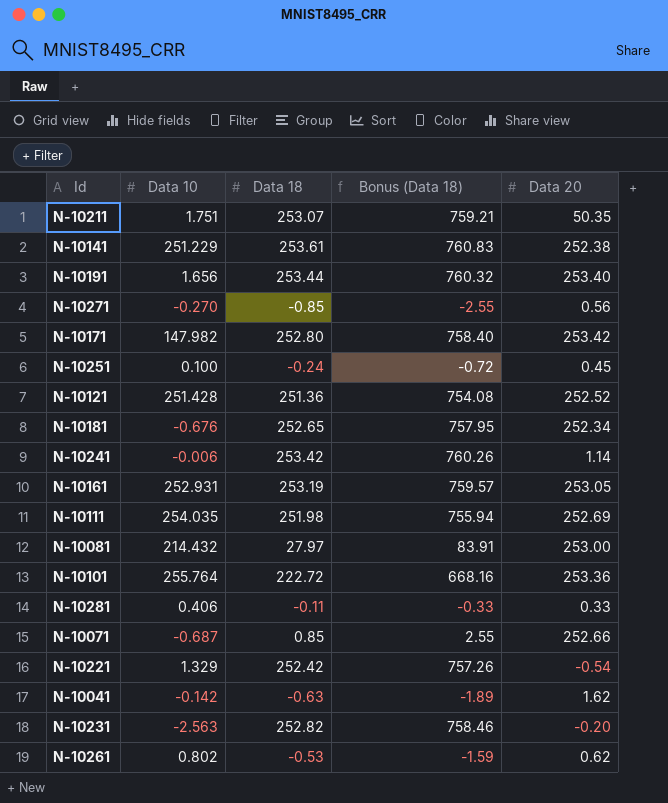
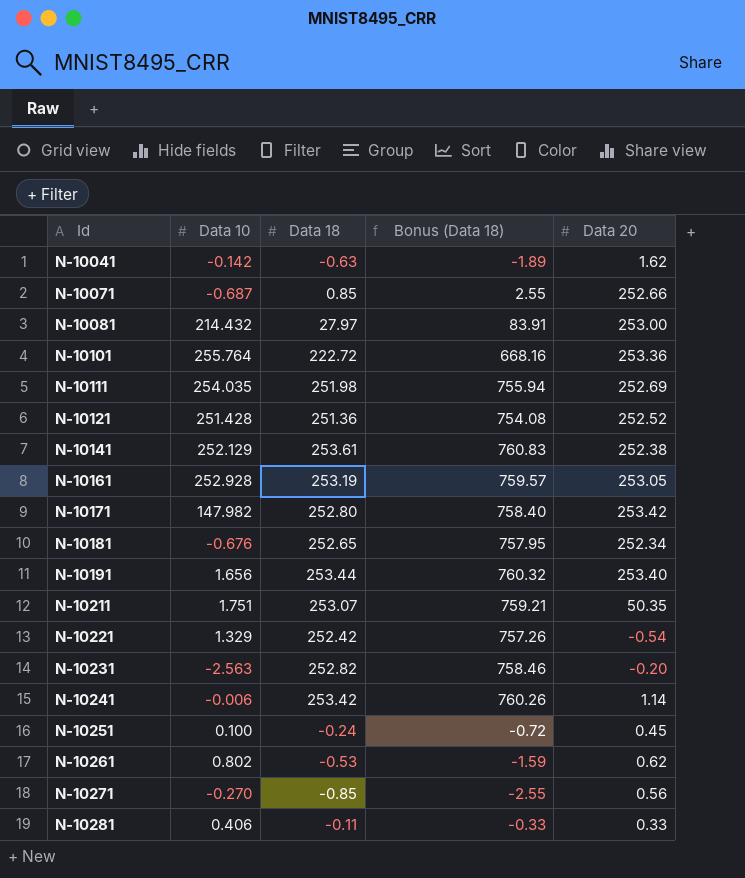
row order: none -> Id ascending
N-10141 | Data 10: 251.229 -> 252.129
N-10161 | Data 10: 252.931 -> 252.928

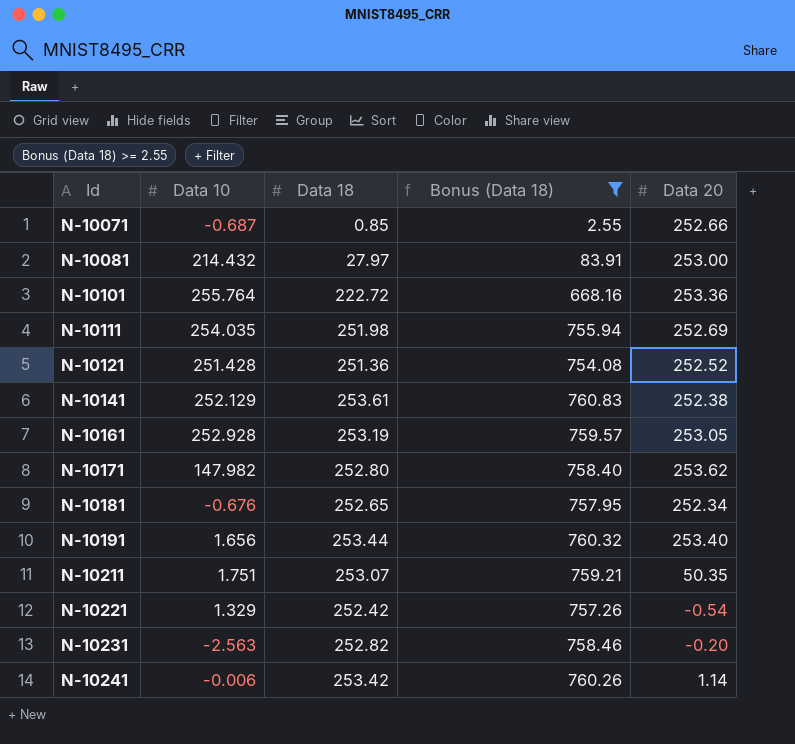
filter: none -> Bonus (Data 18) >= 2.55
N-10171 | Data 20: 253.42 -> 253.62

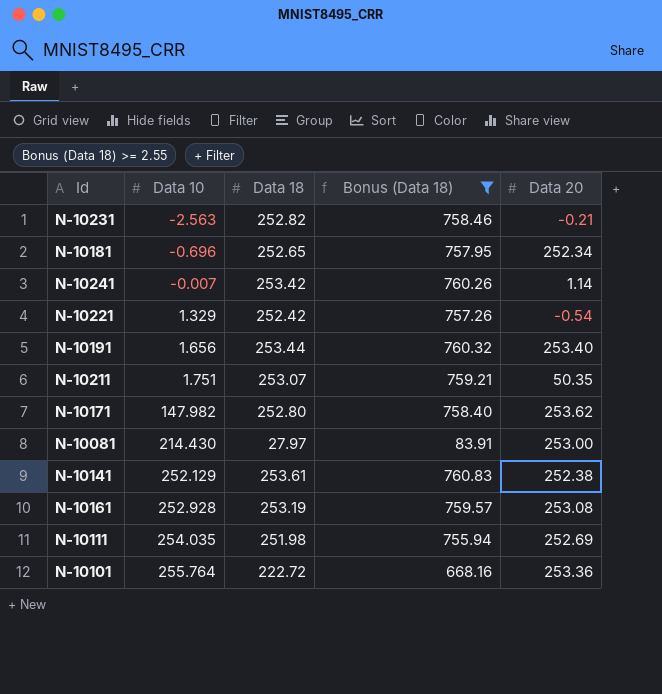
row order: Id ascending -> Data 10 ascending
row N-10071: -0.687 | 0.85 | 2.55 | 252.66 -> none
row N-10121: 251.428 | 251.36 | 754.08 | 252.52 -> none
N-10231 | Data 20: -0.20 -> -0.21
N-10181 | Data 10: -0.676 -> -0.696
N-10241 | Data 10: -0.006 -> -0.007
N-10081 | Data 10: 214.432 -> 214.430
N-10161 | Data 20: 253.05 -> 253.08

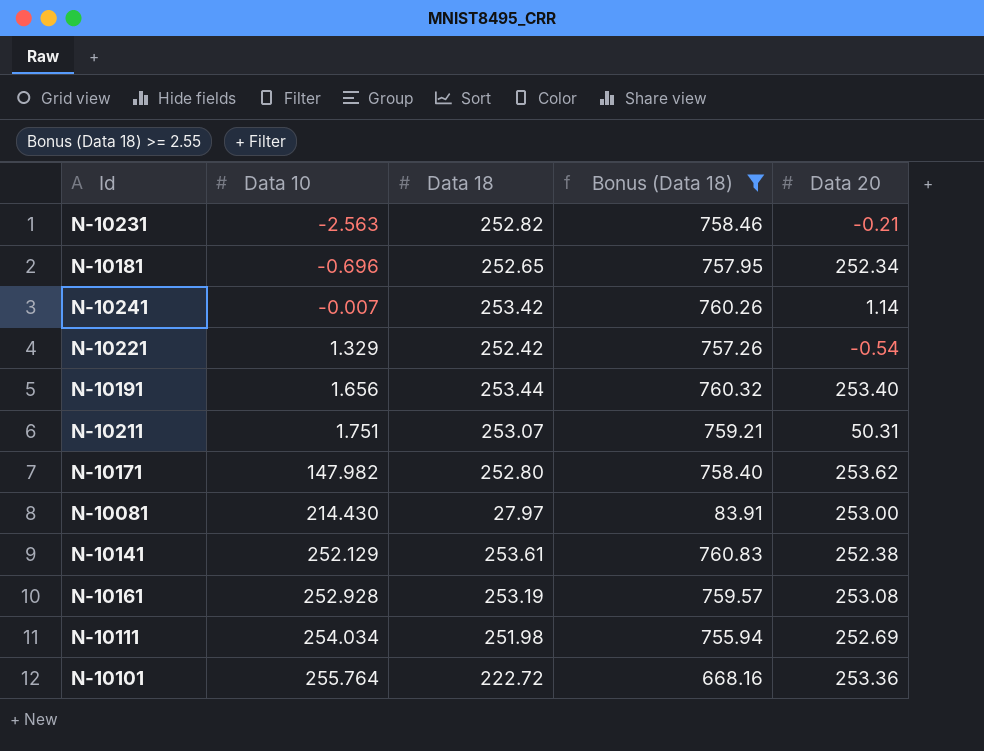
N-10211 | Data 20: 50.35 -> 50.31
N-10111 | Data 10: 254.035 -> 254.034

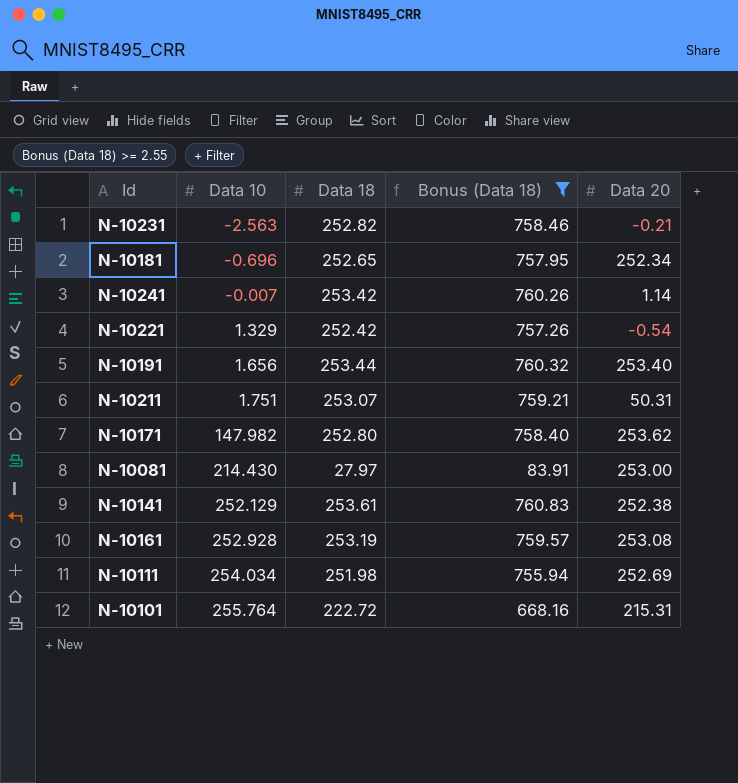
N-10101 | Data 20: 253.36 -> 215.31

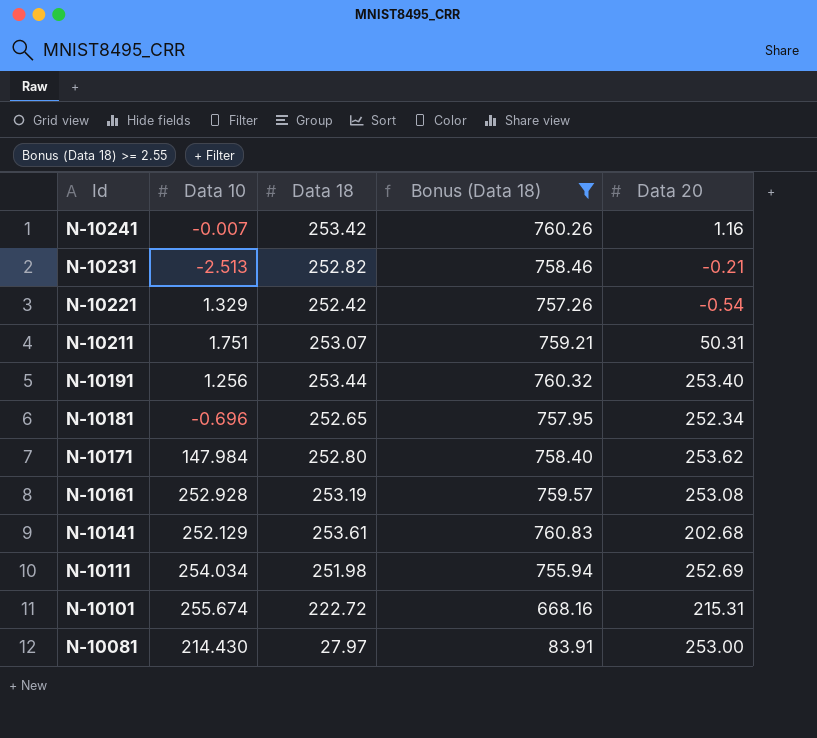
row order: Data 10 ascending -> Id descending
N-10241 | Data 20: 1.14 -> 1.16
N-10231 | Data 10: -2.563 -> -2.513
N-10191 | Data 10: 1.656 -> 1.256
N-10171 | Data 10: 147.982 -> 147.984
N-10141 | Data 20: 252.38 -> 202.68
N-10101 | Data 10: 255.764 -> 255.674

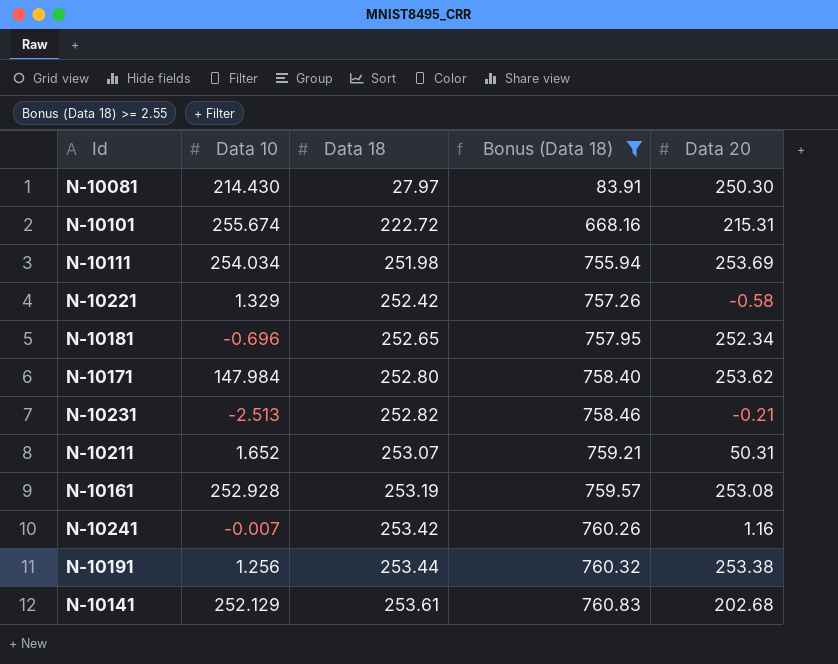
row order: Id descending -> Data 18 ascending
N-10081 | Data 20: 253.00 -> 250.30
N-10111 | Data 20: 252.69 -> 253.69
N-10221 | Data 20: -0.54 -> -0.58
N-10211 | Data 10: 1.751 -> 1.652
N-10191 | Data 20: 253.40 -> 253.38

